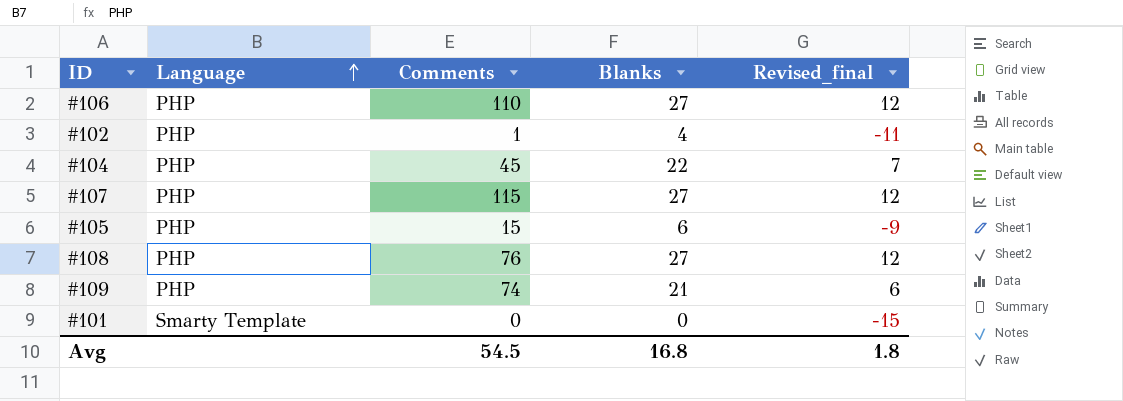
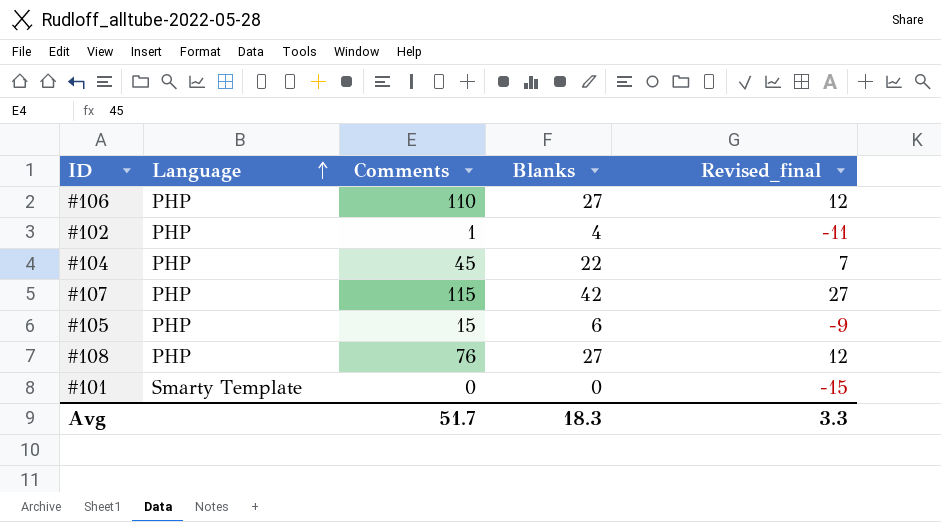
row #109: PHP | 74 | 21 | 6 -> none
#107 | Blanks: 27 -> 42
#107 | Revised_final: 12 -> 27
Avg | Comments: 54.5 -> 51.7
Avg | Blanks: 16.8 -> 18.3
Avg | Revised_final: 1.8 -> 3.3

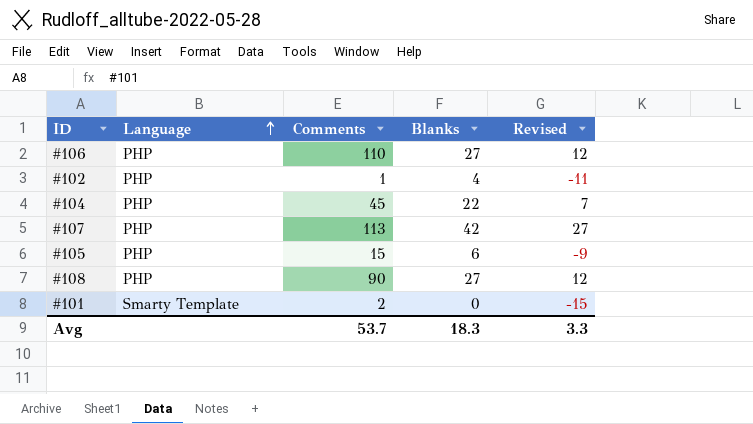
column name: Revised_final -> Revised
#107 | Comments: 115 -> 113
#108 | Comments: 76 -> 90
#101 | Comments: 0 -> 2
Avg | Comments: 51.7 -> 53.7

